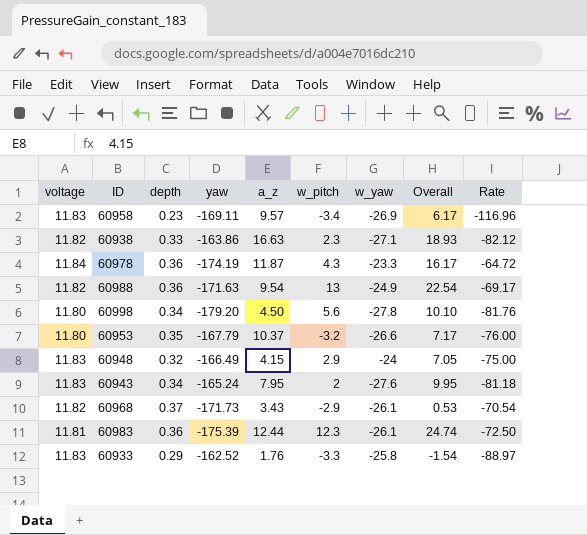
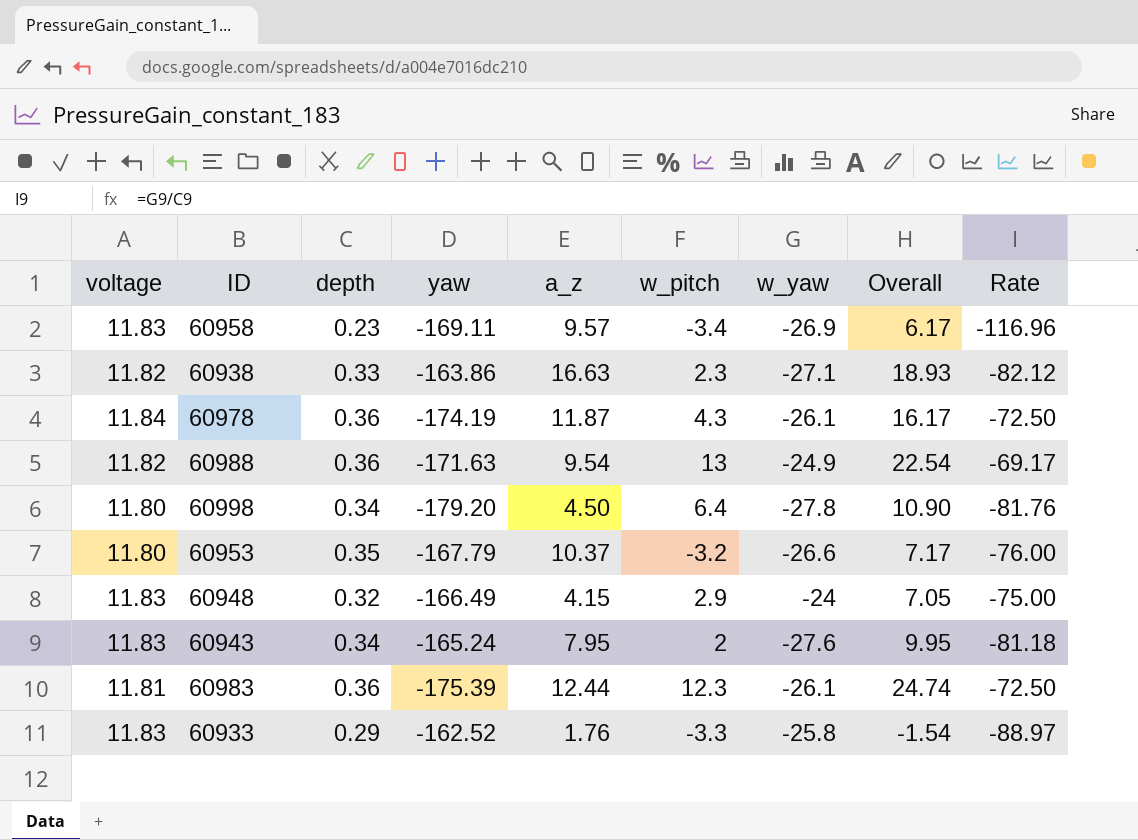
row 60968: 11.82 | 0.37 | -171.73 | 3.43 | -2.9 | -26.1 | 0.53 | -70.54 -> none
60978 | w_yaw: -23.3 -> -26.1
60978 | Rate: -64.72 -> -72.50
60998 | w_pitch: 5.6 -> 6.4
60998 | Overall: 10.10 -> 10.90

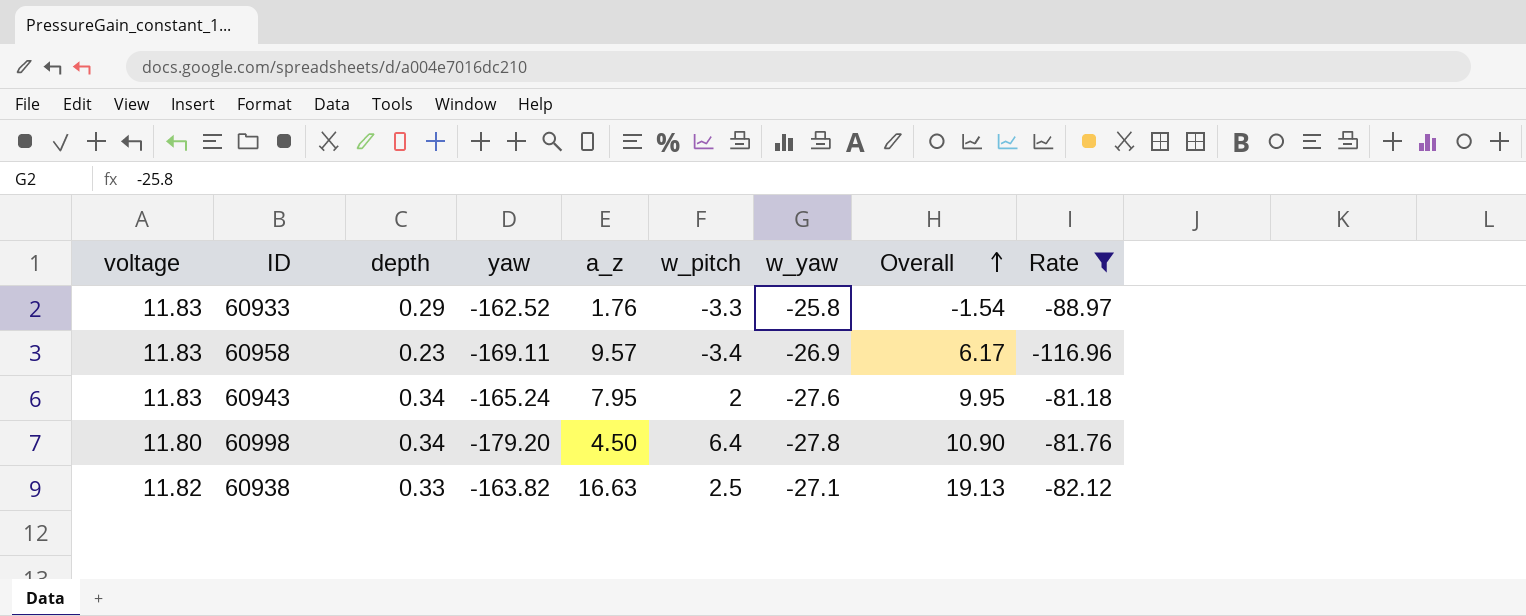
filter: none -> Rate <= -81.18
row order: none -> Overall ascending
60938 | yaw: -163.86 -> -163.82
60938 | w_pitch: 2.3 -> 2.5
60938 | Overall: 18.93 -> 19.13

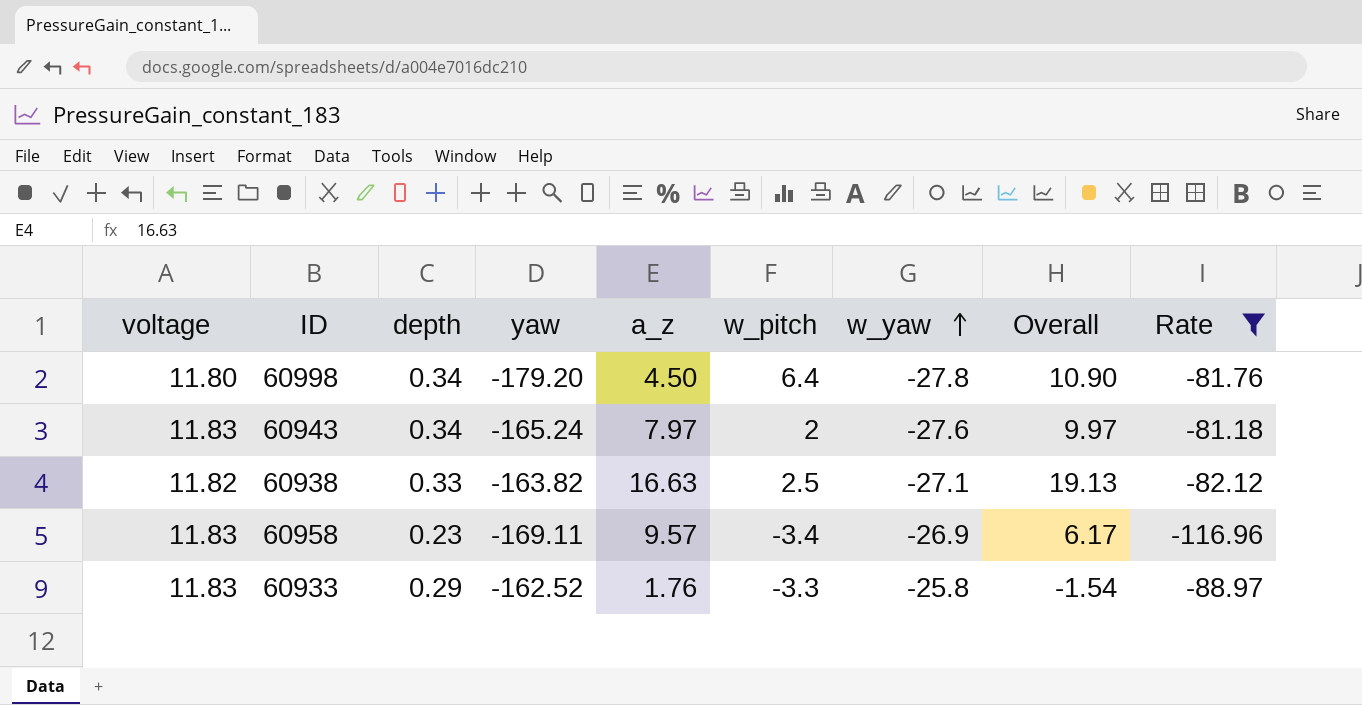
row order: Overall ascending -> w_yaw ascending
60943 | a_z: 7.95 -> 7.97
60943 | Overall: 9.95 -> 9.97

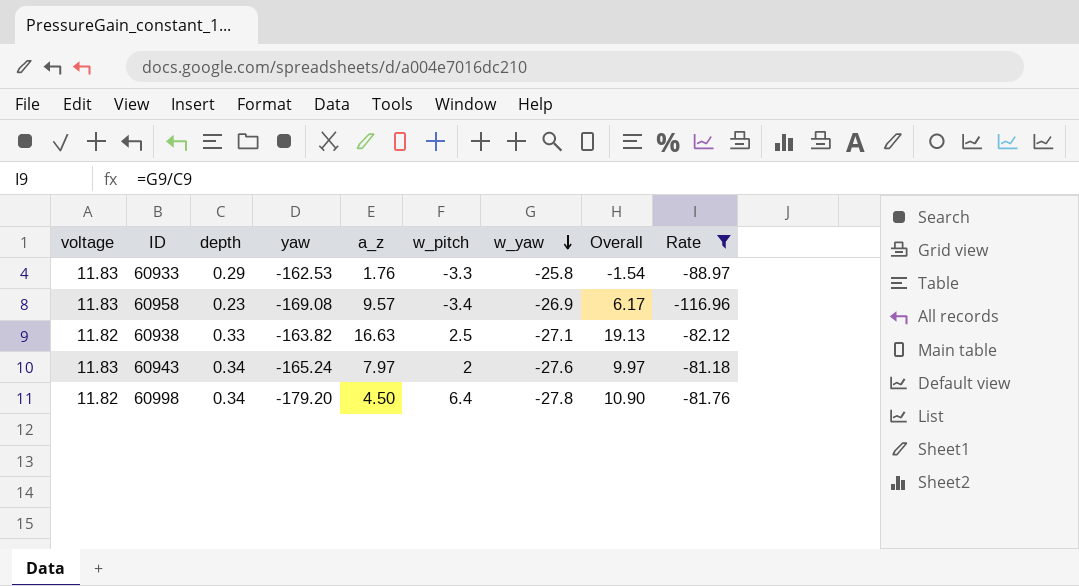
row order: w_yaw ascending -> w_yaw descending
60933 | yaw: -162.52 -> -162.53
60958 | yaw: -169.11 -> -169.08
60998 | voltage: 11.80 -> 11.82

